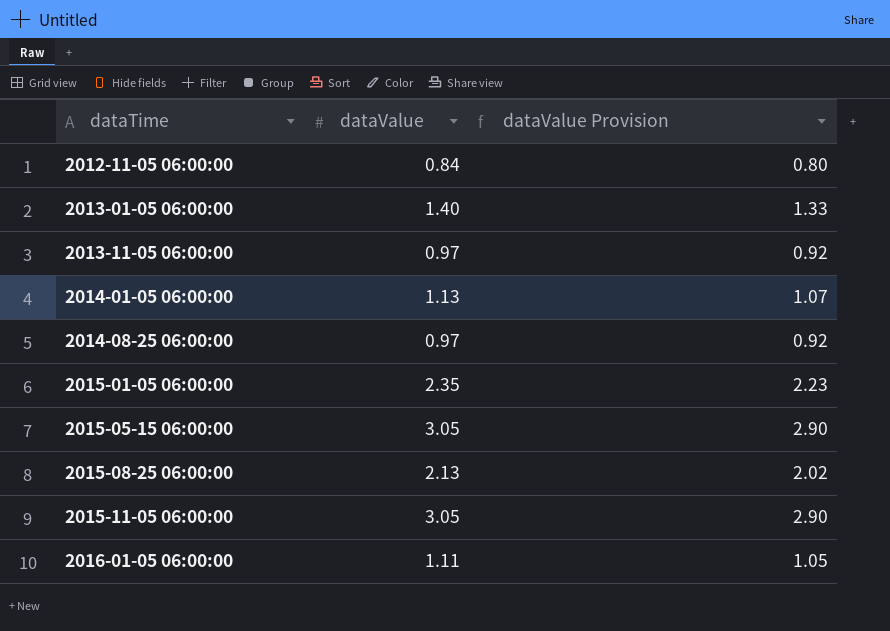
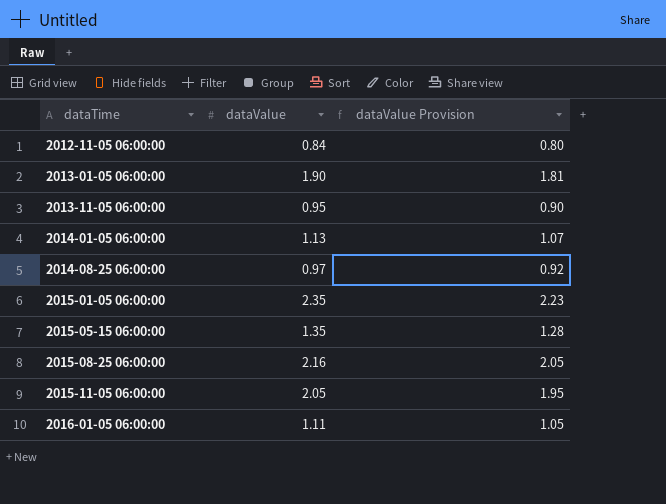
2013-01-05 06:00:00 | dataValue: 1.40 -> 1.90
2013-01-05 06:00:00 | dataValue Provision: 1.33 -> 1.81
2013-11-05 06:00:00 | dataValue: 0.97 -> 0.95
2013-11-05 06:00:00 | dataValue Provision: 0.92 -> 0.90
2015-05-15 06:00:00 | dataValue: 3.05 -> 1.35
2015-05-15 06:00:00 | dataValue Provision: 2.90 -> 1.28
2015-08-25 06:00:00 | dataValue: 2.13 -> 2.16
2015-08-25 06:00:00 | dataValue Provision: 2.02 -> 2.05
2015-11-05 06:00:00 | dataValue: 3.05 -> 2.05
2015-11-05 06:00:00 | dataValue Provision: 2.90 -> 1.95

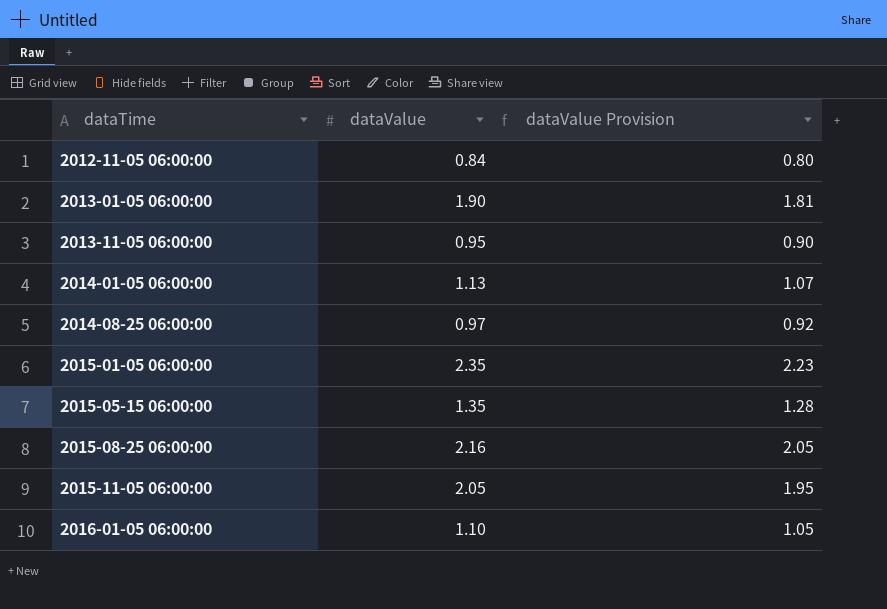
2016-01-05 06:00:00 | dataValue: 1.11 -> 1.10

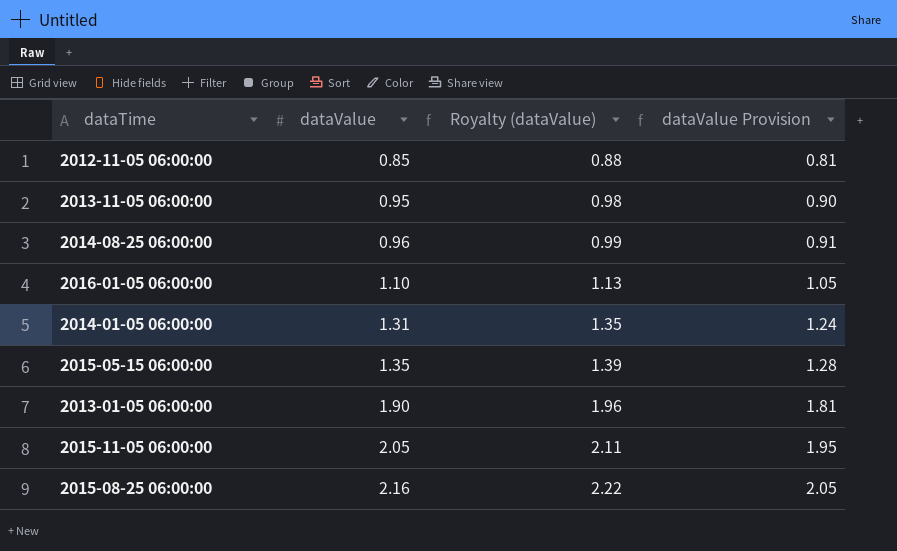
row order: dataTime ascending -> dataValue ascending
column Royalty (dataValue) | formula: none -> [dataValue] * 1.03
row 2015-01-05 06:00:00: 2.35 | 2.23 -> none
2012-11-05 06:00:00 | dataValue: 0.84 -> 0.85
2012-11-05 06:00:00 | dataValue Provision: 0.80 -> 0.81
2014-08-25 06:00:00 | dataValue: 0.97 -> 0.96
2014-08-25 06:00:00 | dataValue Provision: 0.92 -> 0.91
2014-01-05 06:00:00 | dataValue: 1.13 -> 1.31
2014-01-05 06:00:00 | dataValue Provision: 1.07 -> 1.24

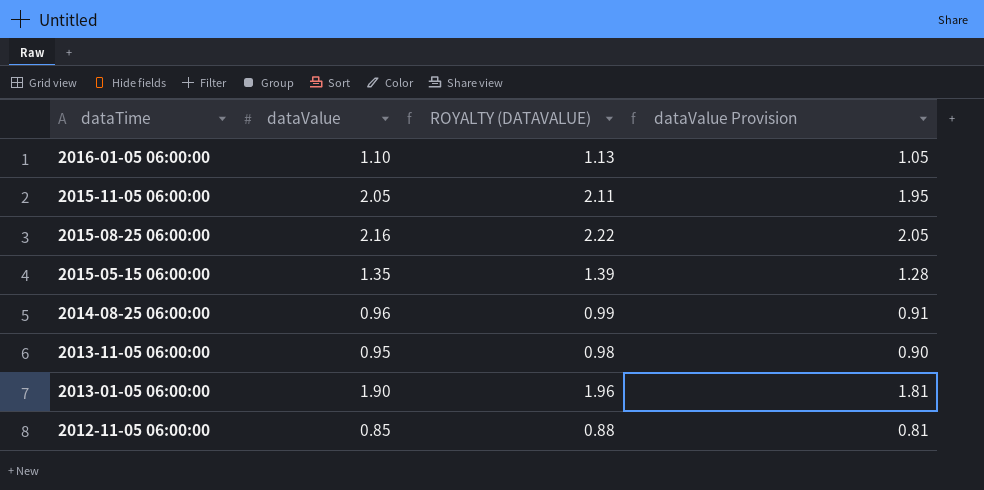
row order: dataValue ascending -> dataTime descending
column name: Royalty (dataValue) -> ROYALTY (DATAVALUE)
row 2014-01-05 06:00:00: 1.31 | 1.35 | 1.24 -> none

